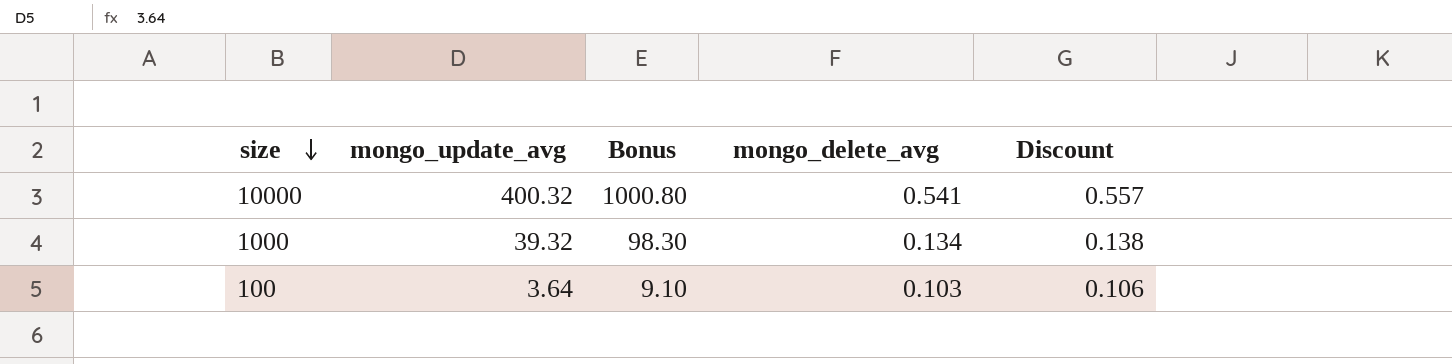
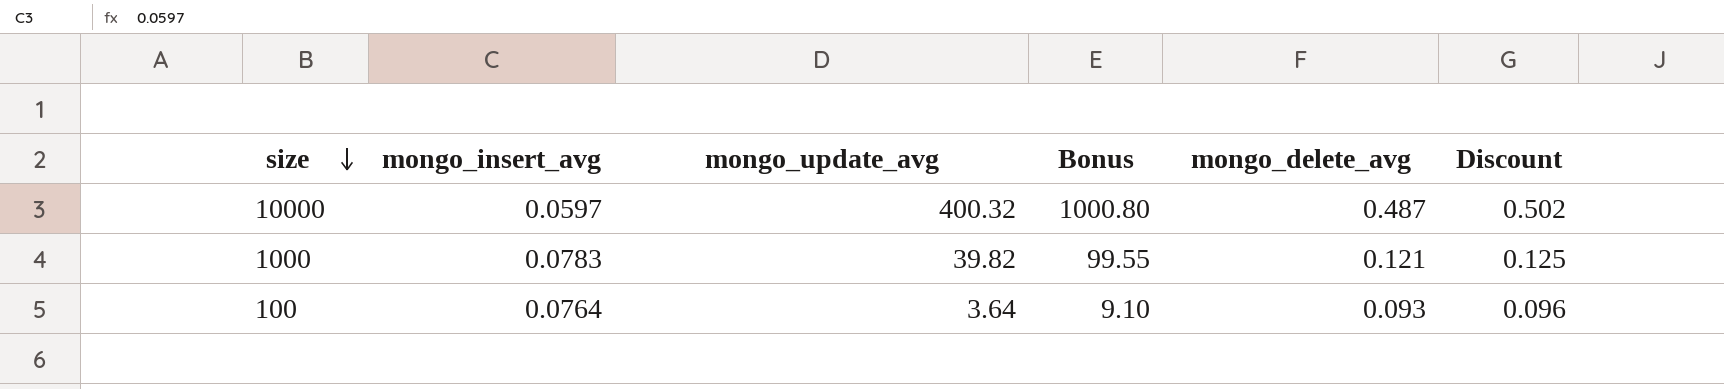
column mongo_insert_avg | position: none -> 2
10000 | mongo_delete_avg: 0.541 -> 0.487
10000 | Discount: 0.557 -> 0.502
1000 | mongo_update_avg: 39.32 -> 39.82
1000 | Bonus: 98.30 -> 99.55
1000 | mongo_delete_avg: 0.134 -> 0.121
1000 | Discount: 0.138 -> 0.125
100 | mongo_delete_avg: 0.103 -> 0.093
100 | Discount: 0.106 -> 0.096

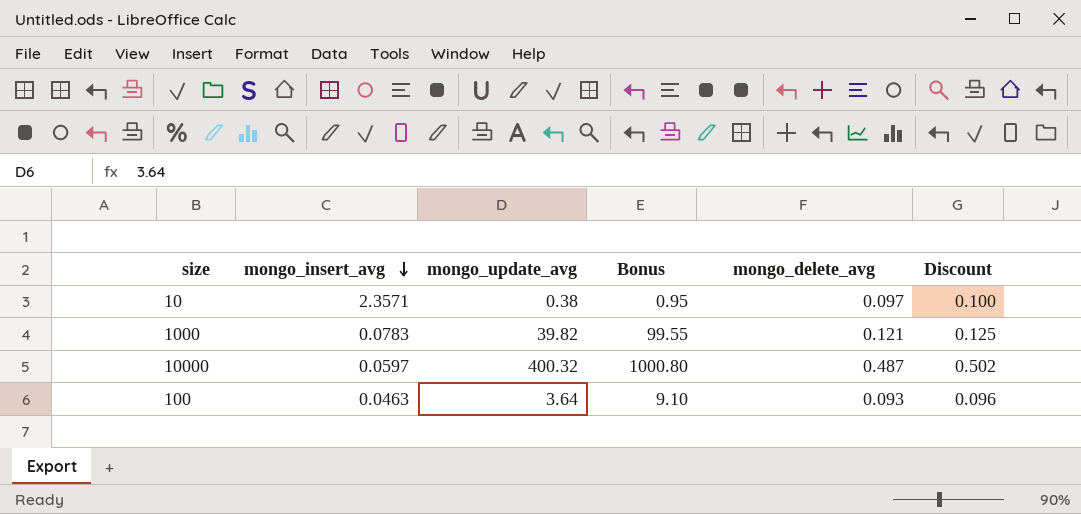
row order: size descending -> mongo_insert_avg descending
row 10: none -> 2.3571 | 0.38 | 0.95 | 0.097 | 0.100
100 | mongo_insert_avg: 0.0764 -> 0.0463

